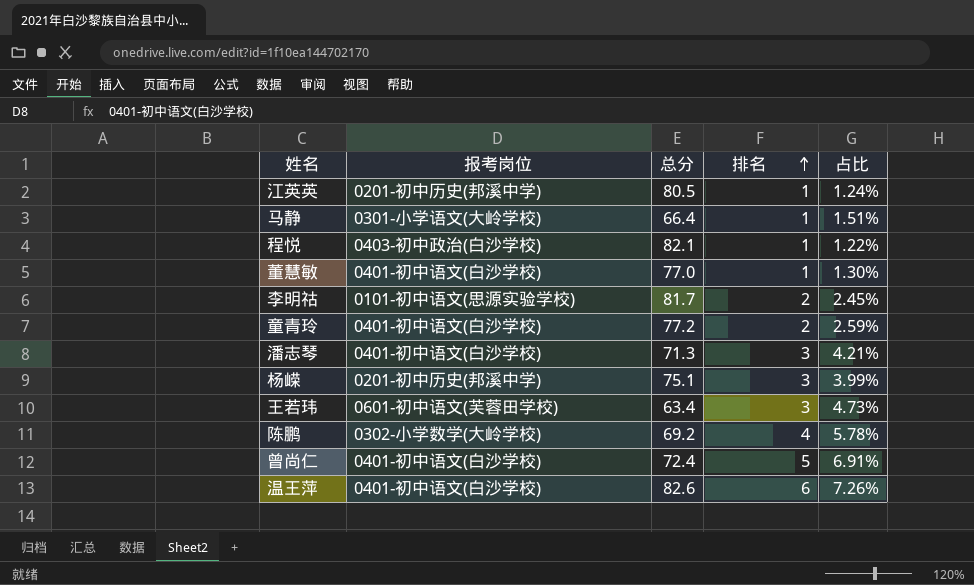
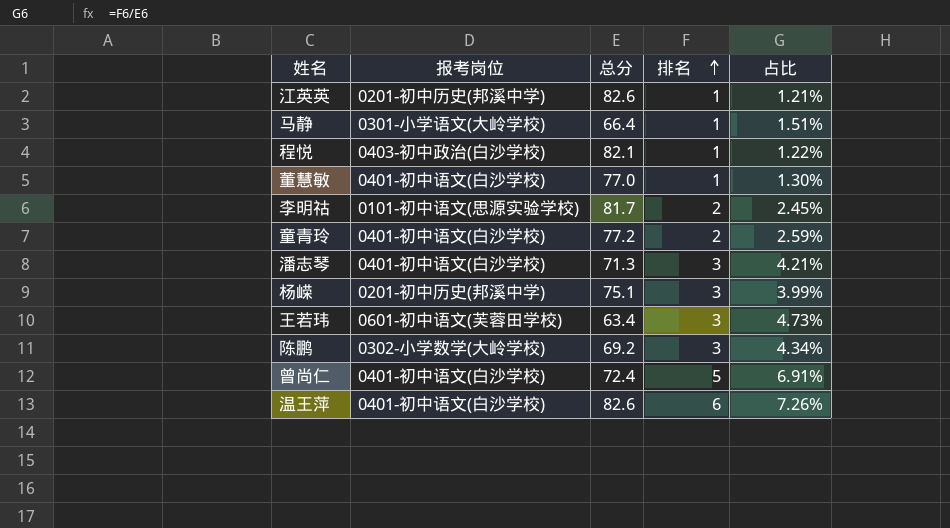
江英英 | 总分: 80.5 -> 82.6
江英英 | 占比: 1.24% -> 1.21%
陈鹏 | 排名: 4 -> 3
陈鹏 | 占比: 5.78% -> 4.34%

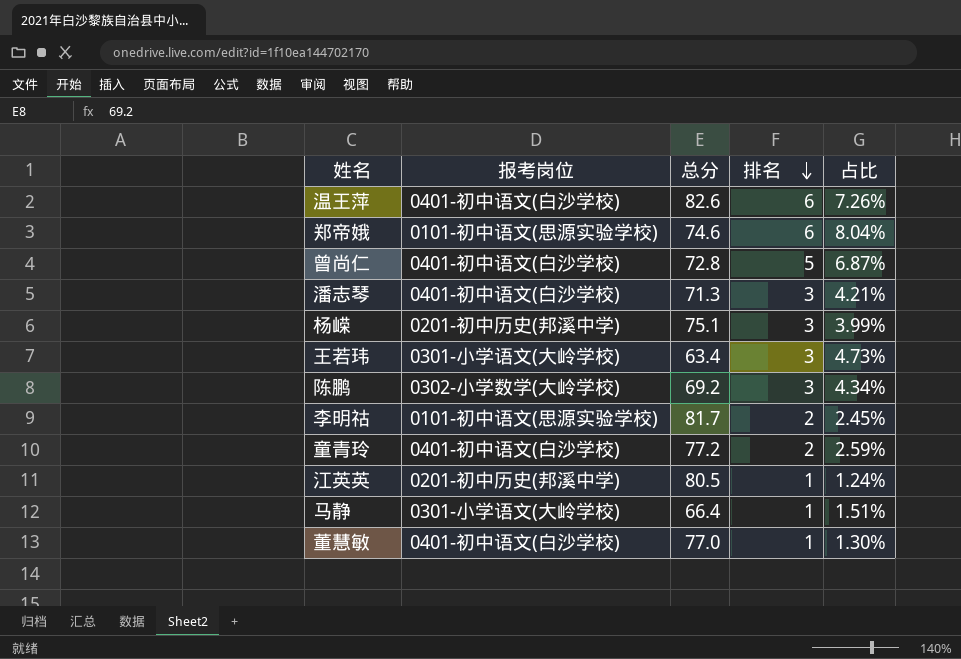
row order: 排名 ascending -> 排名 descending
row 程悦: 0403-初中政治(白沙学校) | 82.1 | 1 | 1.22% -> none
row 郑帝娥: none -> 0101-初中语文(思源实验学校) | 74.6 | 6 | 8.04%
曾尚仁 | 总分: 72.4 -> 72.8
曾尚仁 | 占比: 6.91% -> 6.87%
王若玮 | 报考岗位: 0601-初中语文(芙蓉田学校) -> 0301-小学语文(大岭学校)
江英英 | 总分: 82.6 -> 80.5
江英英 | 占比: 1.21% -> 1.24%

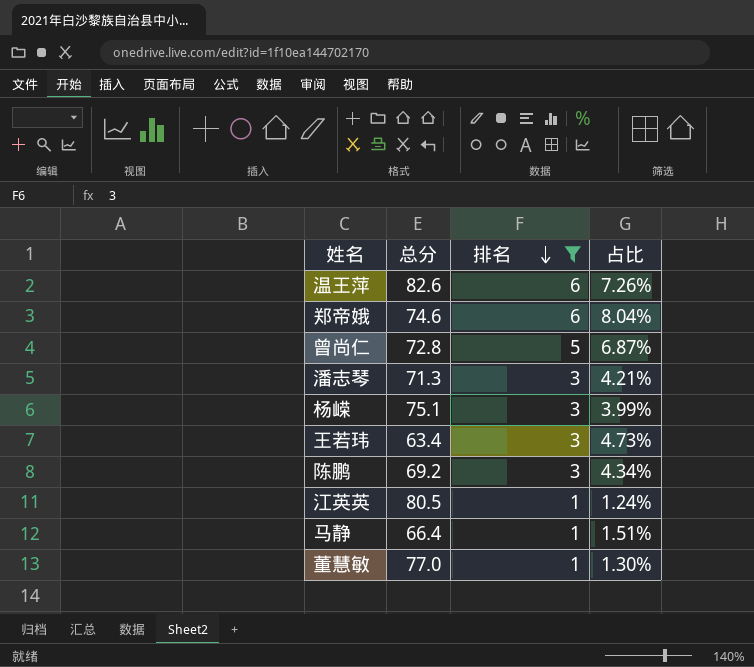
filter: none -> 排名 != 2
column 报考岗位 | position: 2 -> none

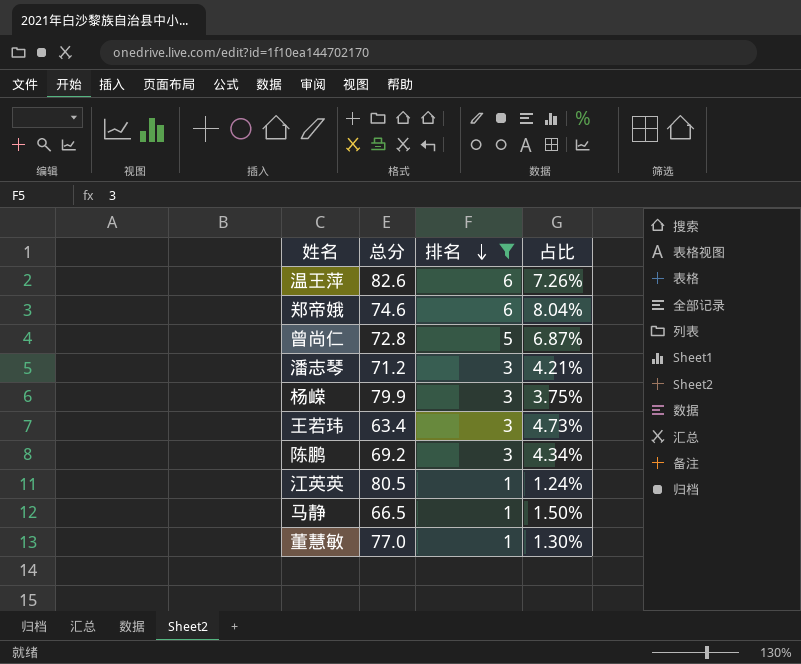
潘志琴 | 总分: 71.3 -> 71.2
杨嵘 | 总分: 75.1 -> 79.9
杨嵘 | 占比: 3.99% -> 3.75%
马静 | 总分: 66.4 -> 66.5
马静 | 占比: 1.51% -> 1.50%

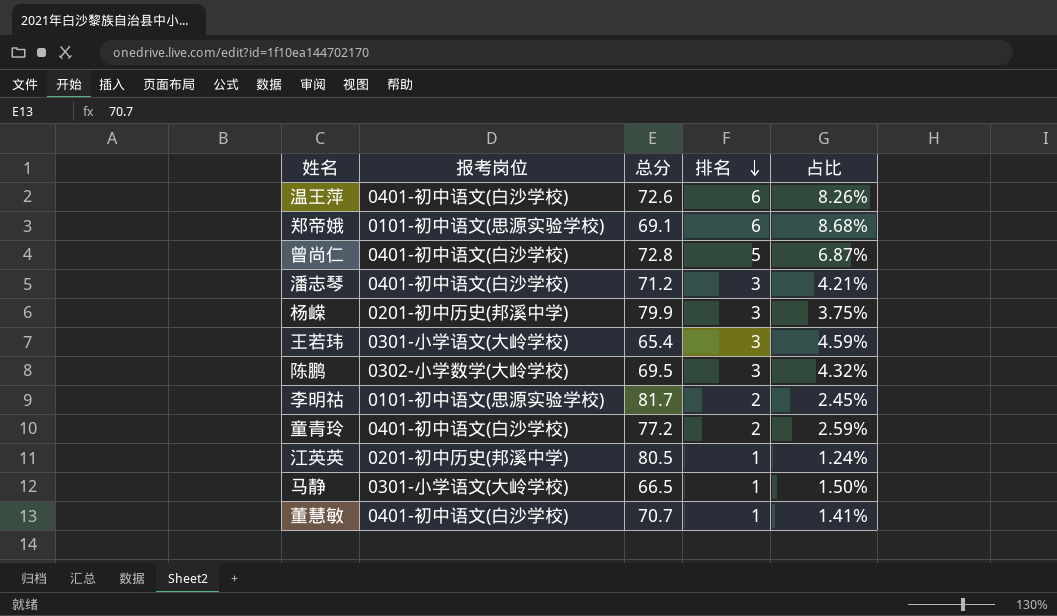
filter: 排名 != 2 -> none
column 报考岗位 | position: none -> 2
温王萍 | 总分: 82.6 -> 72.6
温王萍 | 占比: 7.26% -> 8.26%
郑帝娥 | 总分: 74.6 -> 69.1
郑帝娥 | 占比: 8.04% -> 8.68%
王若玮 | 总分: 63.4 -> 65.4
王若玮 | 占比: 4.73% -> 4.59%
陈鹏 | 总分: 69.2 -> 69.5
陈鹏 | 占比: 4.34% -> 4.32%
董慧敏 | 总分: 77.0 -> 70.7
董慧敏 | 占比: 1.30% -> 1.41%

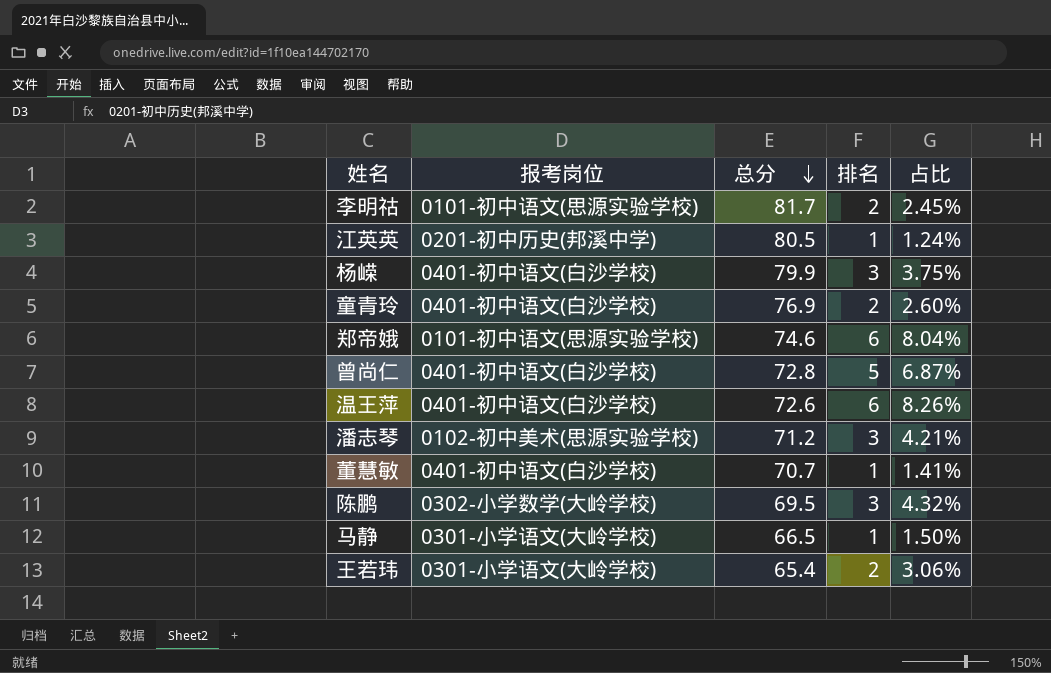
row order: 排名 descending -> 总分 descending
杨嵘 | 报考岗位: 0201-初中历史(邦溪中学) -> 0401-初中语文(白沙学校)
童青玲 | 总分: 77.2 -> 76.9
童青玲 | 占比: 2.59% -> 2.60%
郑帝娥 | 总分: 69.1 -> 74.6
郑帝娥 | 占比: 8.68% -> 8.04%
潘志琴 | 报考岗位: 0401-初中语文(白沙学校) -> 0102-初中美术(思源实验学校)
王若玮 | 排名: 3 -> 2
王若玮 | 占比: 4.59% -> 3.06%

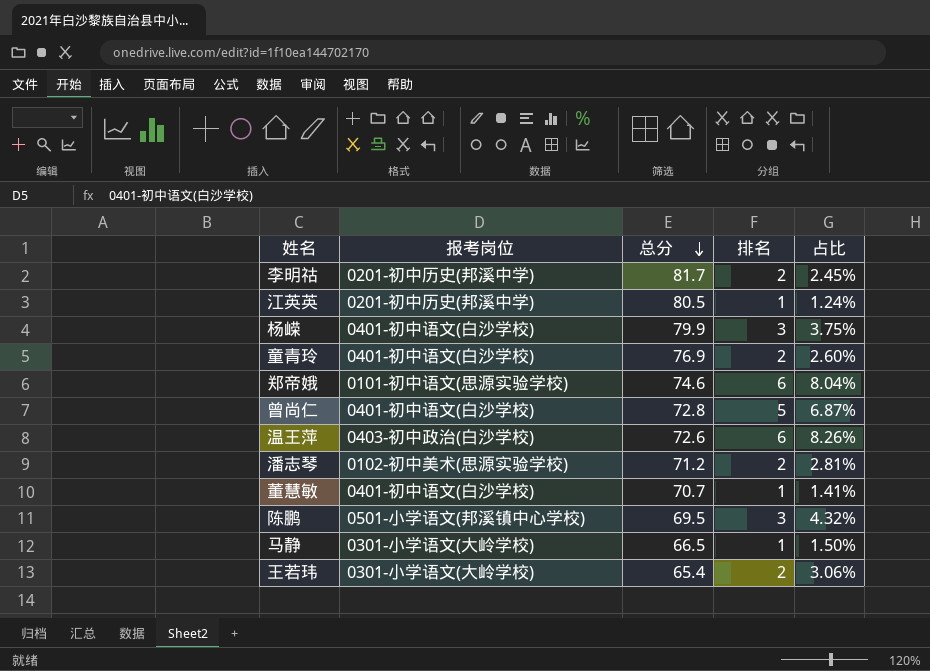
李明祜 | 报考岗位: 0101-初中语文(思源实验学校) -> 0201-初中历史(邦溪中学)
温王萍 | 报考岗位: 0401-初中语文(白沙学校) -> 0403-初中政治(白沙学校)
潘志琴 | 排名: 3 -> 2
潘志琴 | 占比: 4.21% -> 2.81%
陈鹏 | 报考岗位: 0302-小学数学(大岭学校) -> 0501-小学语文(邦溪镇中心学校)

